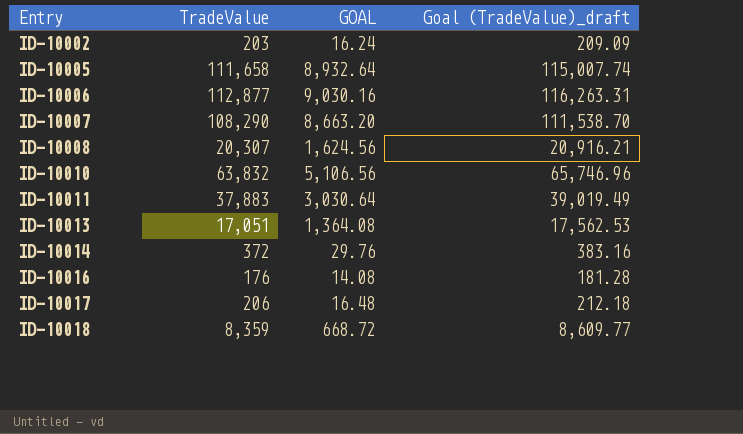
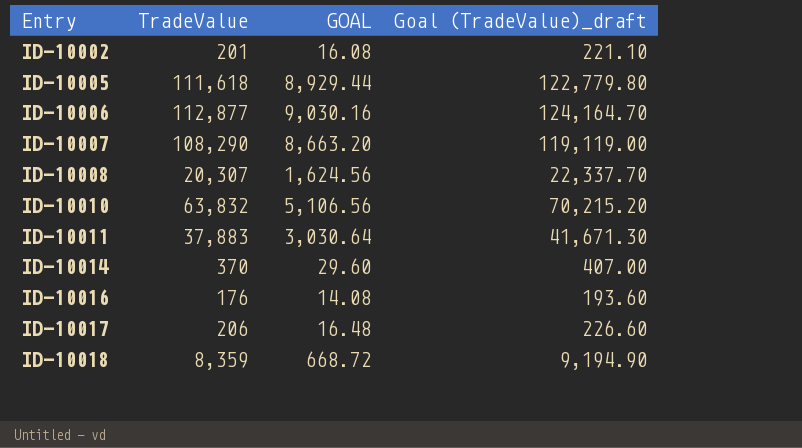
column Goal (TradeValue)_draft | formula: [TradeValue] * 1.03 -> [TradeValue] * 1.1
row ID-10013: 17,051 | 1,364.08 | 17,562.53 -> none
ID-10002 | TradeValue: 203 -> 201
ID-10002 | GOAL: 16.24 -> 16.08
ID-10005 | TradeValue: 111,658 -> 111,618
ID-10005 | GOAL: 8,932.64 -> 8,929.44
ID-10014 | TradeValue: 372 -> 370
ID-10014 | GOAL: 29.76 -> 29.60

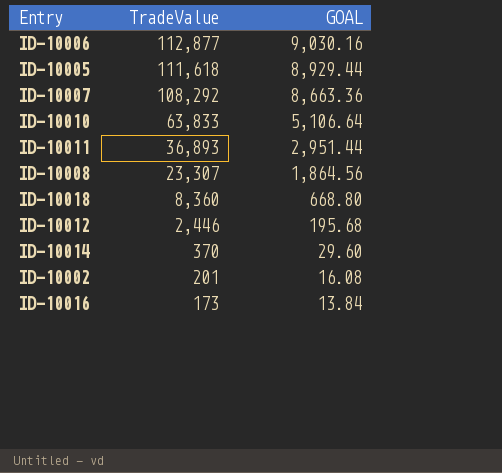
row order: Entry ascending -> TradeValue descending
column Goal (TradeValue)_draft | formula: [TradeValue] * 1.1 -> none
row ID-10017: 206 | 16.48 | 226.60 -> none
ID-10007 | TradeValue: 108,290 -> 108,292
ID-10007 | GOAL: 8,663.20 -> 8,663.36
ID-10010 | TradeValue: 63,832 -> 63,833
ID-10010 | GOAL: 5,106.56 -> 5,106.64
ID-10011 | TradeValue: 37,883 -> 36,893
ID-10011 | GOAL: 3,030.64 -> 2,951.44
ID-10008 | TradeValue: 20,307 -> 23,307
ID-10008 | GOAL: 1,624.56 -> 1,864.56
ID-10018 | TradeValue: 8,359 -> 8,360
ID-10018 | GOAL: 668.72 -> 668.80
row ID-10012: none -> 2,446 | 195.68
ID-10016 | TradeValue: 176 -> 173
ID-10016 | GOAL: 14.08 -> 13.84

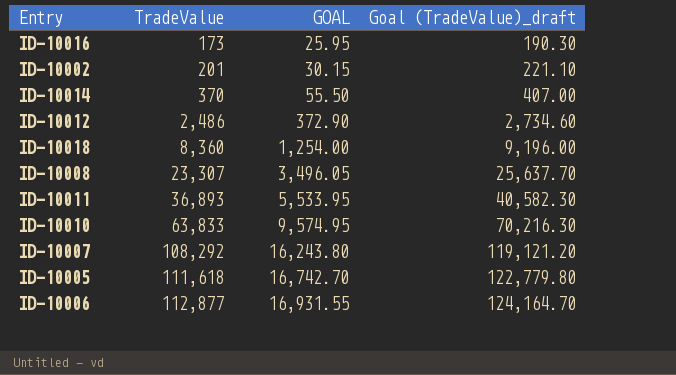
row order: TradeValue descending -> TradeValue ascending
column GOAL | formula: [TradeValue] * 0.08 -> [TradeValue] * 0.15
column Goal (TradeValue)_draft | formula: none -> [TradeValue] * 1.1
ID-10012 | TradeValue: 2,446 -> 2,486

